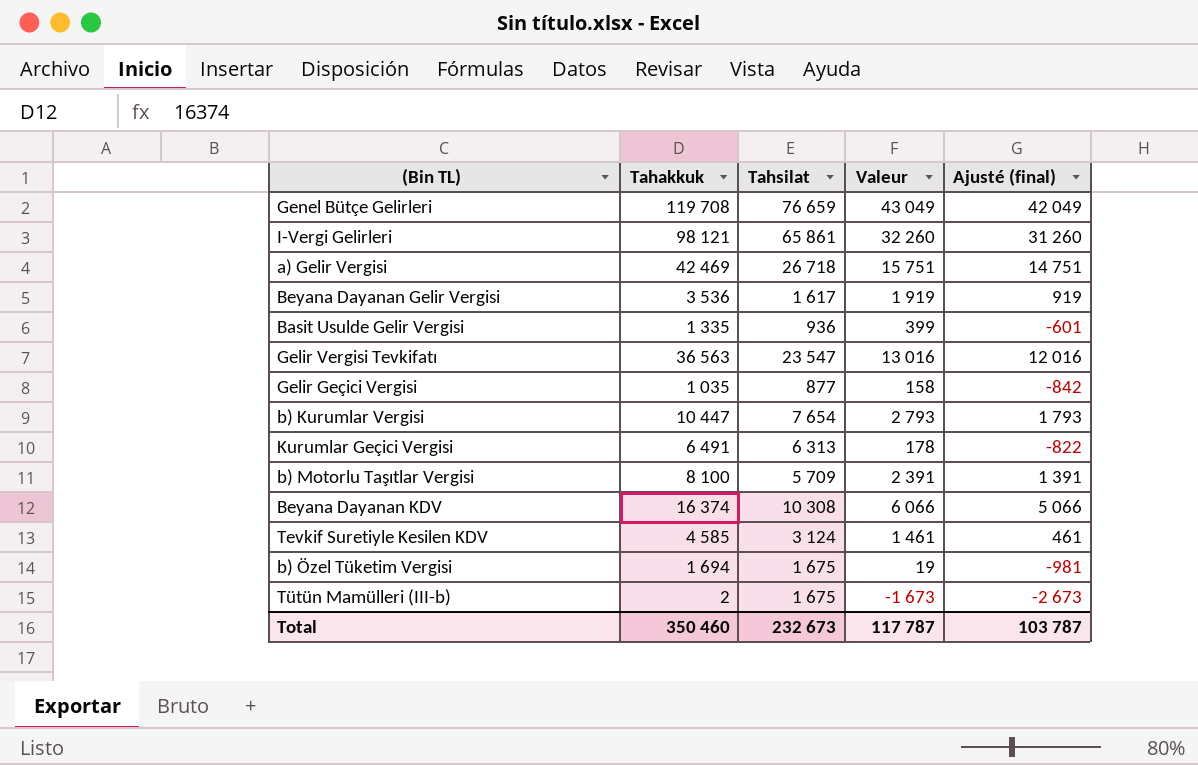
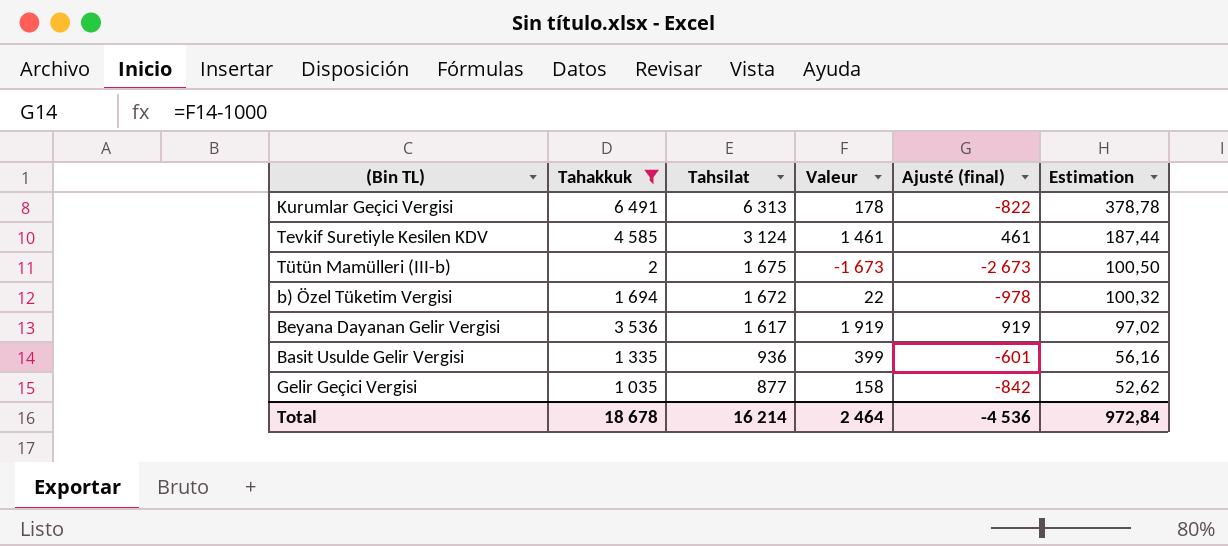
filter: none -> Tahakkuk <= 6 491
row order: none -> Tahsilat descending
column Estimation | formula: none -> [Tahsilat] * 0,06
b) Özel Tüketim Vergisi | Tahsilat: 1 675 -> 1 672
b) Özel Tüketim Vergisi | Valeur: 19 -> 22
b) Özel Tüketim Vergisi | Ajusté (final): -981 -> -978
Total | Tahakkuk: 350 460 -> 18 678
Total | Tahsilat: 232 673 -> 16 214
Total | Valeur: 117 787 -> 2 464
Total | Ajusté (final): 103 787 -> -4 536

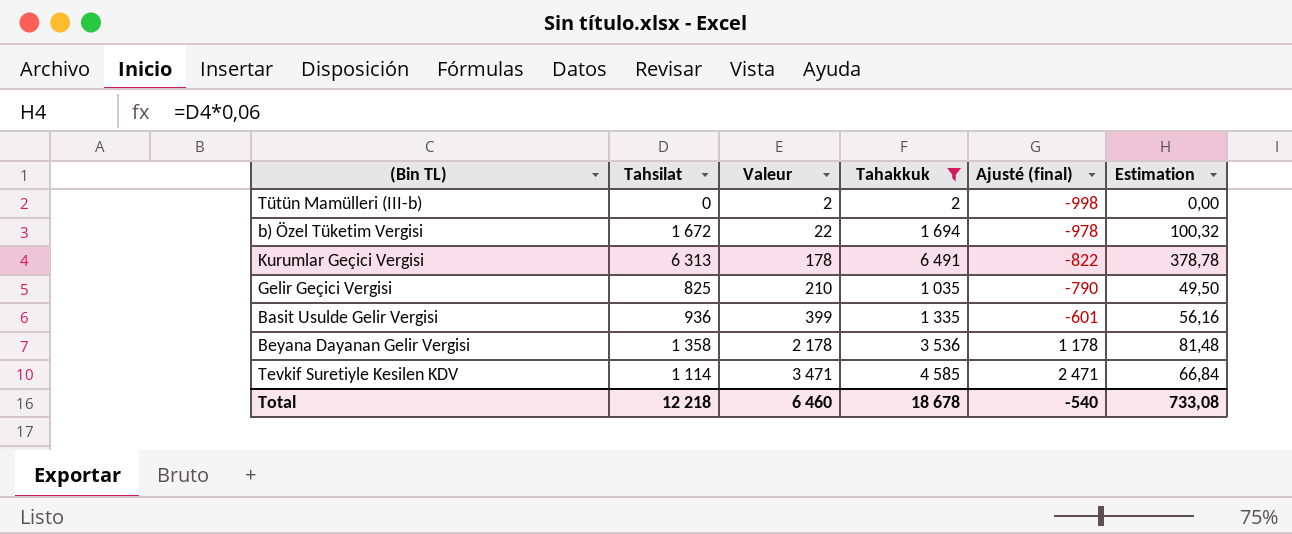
row order: Tahsilat descending -> Valeur ascending
column Tahakkuk | position: 2 -> 4
Tütün Mamülleri (III-b) | Tahsilat: 1 675 -> 0
Tütün Mamülleri (III-b) | Valeur: -1 673 -> 2
Tütün Mamülleri (III-b) | Ajusté (final): -2 673 -> -998
Tütün Mamülleri (III-b) | Estimation: 100,50 -> 0,00
Gelir Geçici Vergisi | Tahsilat: 877 -> 825
Gelir Geçici Vergisi | Valeur: 158 -> 210
Gelir Geçici Vergisi | Ajusté (final): -842 -> -790
Gelir Geçici Vergisi | Estimation: 52,62 -> 49,50
Beyana Dayanan Gelir Vergisi | Tahsilat: 1 617 -> 1 358
Beyana Dayanan Gelir Vergisi | Valeur: 1 919 -> 2 178
Beyana Dayanan Gelir Vergisi | Ajusté (final): 919 -> 1 178
Beyana Dayanan Gelir Vergisi | Estimation: 97,02 -> 81,48
Tevkif Suretiyle Kesilen KDV | Tahsilat: 3 124 -> 1 114
Tevkif Suretiyle Kesilen KDV | Valeur: 1 461 -> 3 471
Tevkif Suretiyle Kesilen KDV | Ajusté (final): 461 -> 2 471
Tevkif Suretiyle Kesilen KDV | Estimation: 187,44 -> 66,84
Total | Tahsilat: 16 214 -> 12 218
Total | Valeur: 2 464 -> 6 460
Total | Ajusté (final): -4 536 -> -540
Total | Estimation: 972,84 -> 733,08

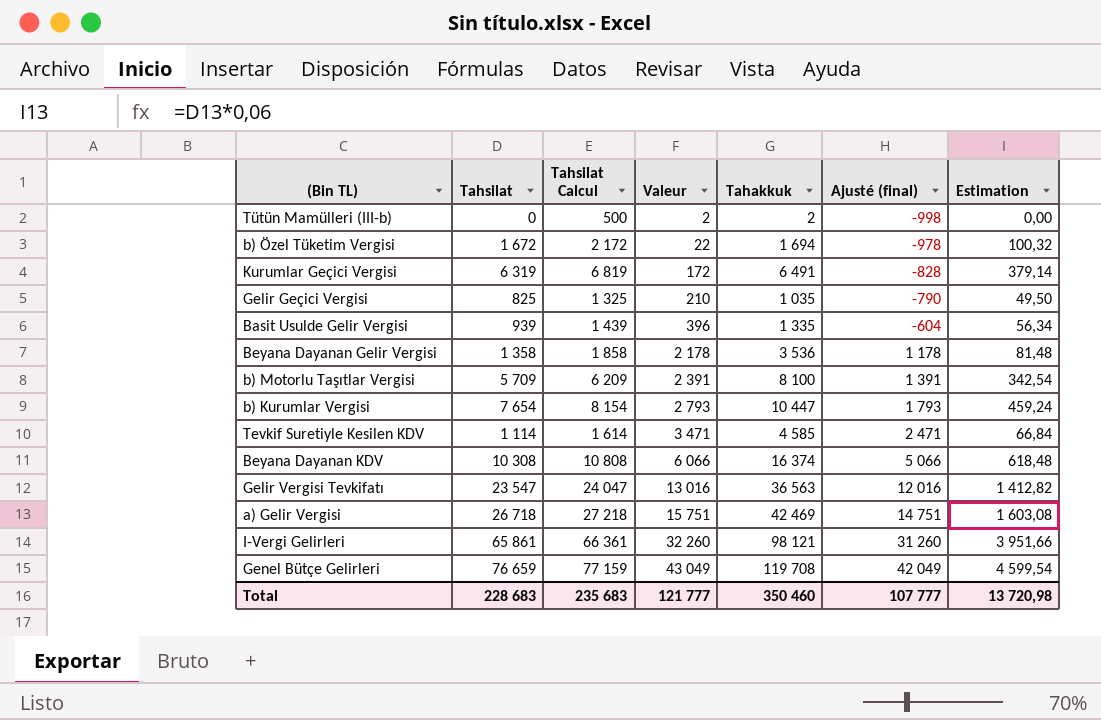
filter: Tahakkuk <= 6 491 -> none
column Tahsilat Calcul | formula: none -> [Tahsilat] + 500
Kurumlar Geçici Vergisi | Tahsilat: 6 313 -> 6 319
Kurumlar Geçici Vergisi | Valeur: 178 -> 172
Kurumlar Geçici Vergisi | Ajusté (final): -822 -> -828
Kurumlar Geçici Vergisi | Estimation: 378,78 -> 379,14
Basit Usulde Gelir Vergisi | Tahsilat: 936 -> 939
Basit Usulde Gelir Vergisi | Valeur: 399 -> 396
Basit Usulde Gelir Vergisi | Ajusté (final): -601 -> -604
Basit Usulde Gelir Vergisi | Estimation: 56,16 -> 56,34
Total | Tahsilat: 12 218 -> 228 683
Total | Valeur: 6 460 -> 121 777
Total | Tahakkuk: 18 678 -> 350 460
Total | Ajusté (final): -540 -> 107 777
Total | Estimation: 733,08 -> 13 720,98

